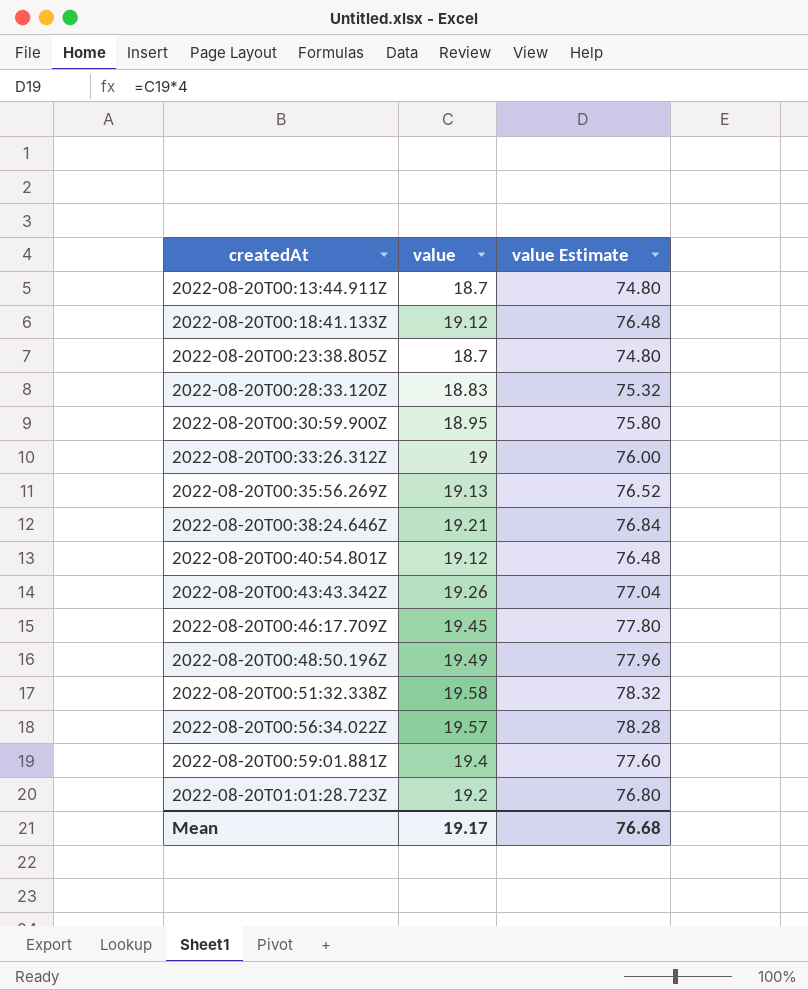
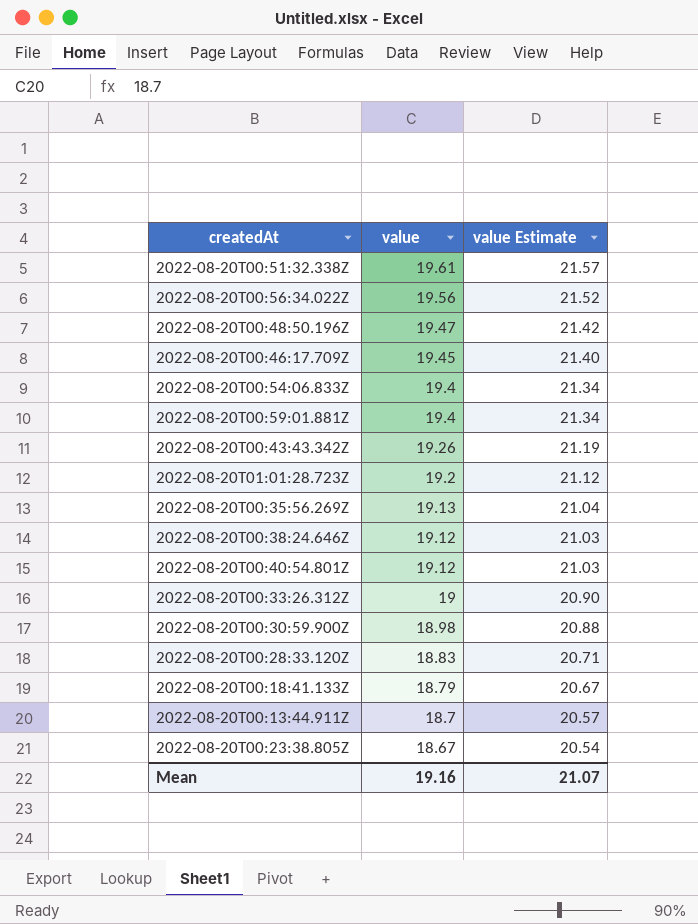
row order: createdAt ascending -> value descending
column value Estimate | formula: [value] * 4 -> [value] * 1.1
2022-08-20T00:51:32.338Z | value: 19.58 -> 19.61
2022-08-20T00:56:34.022Z | value: 19.57 -> 19.56
2022-08-20T00:48:50.196Z | value: 19.49 -> 19.47
row 2022-08-20T00:54:06.833Z: none -> 19.4 | 21.34
2022-08-20T00:38:24.646Z | value: 19.21 -> 19.12
2022-08-20T00:30:59.900Z | value: 18.95 -> 18.98
2022-08-20T00:18:41.133Z | value: 19.12 -> 18.79
2022-08-20T00:23:38.805Z | value: 18.7 -> 18.67
Mean | value: 19.17 -> 19.16
Mean | value Estimate: 76.68 -> 21.07

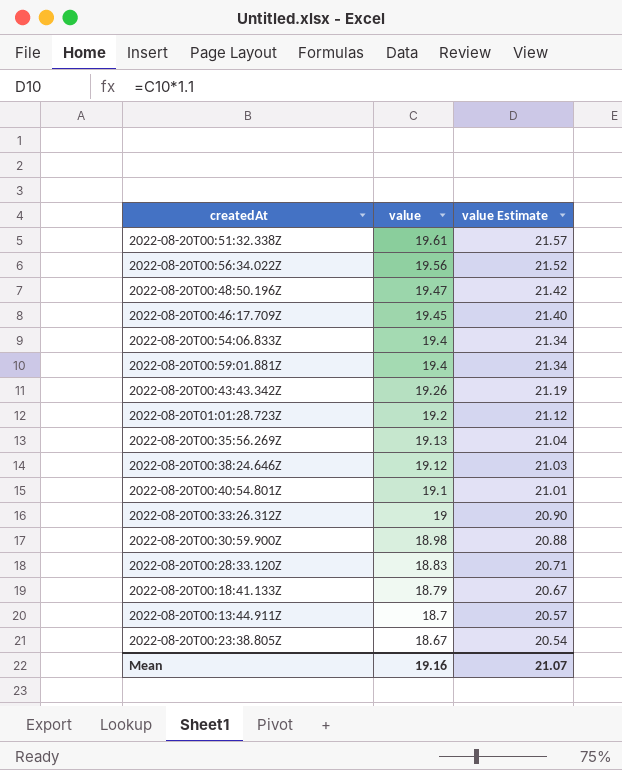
2022-08-20T00:40:54.801Z | value: 19.12 -> 19.1
2022-08-20T00:40:54.801Z | value Estimate: 21.03 -> 21.01

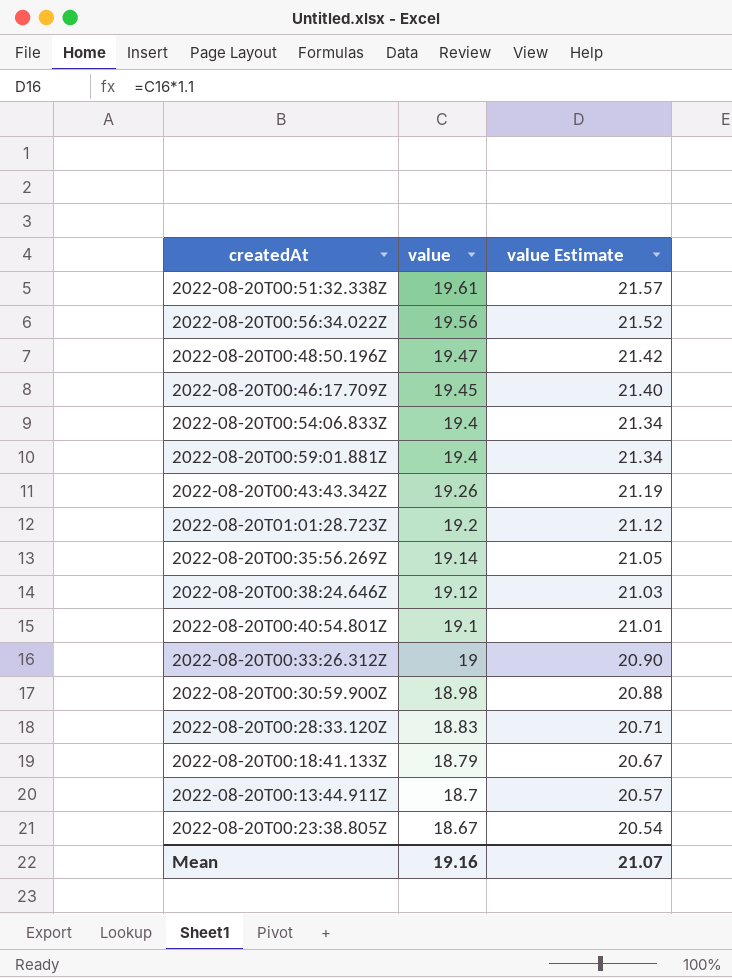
2022-08-20T00:35:56.269Z | value: 19.13 -> 19.14
2022-08-20T00:35:56.269Z | value Estimate: 21.04 -> 21.05

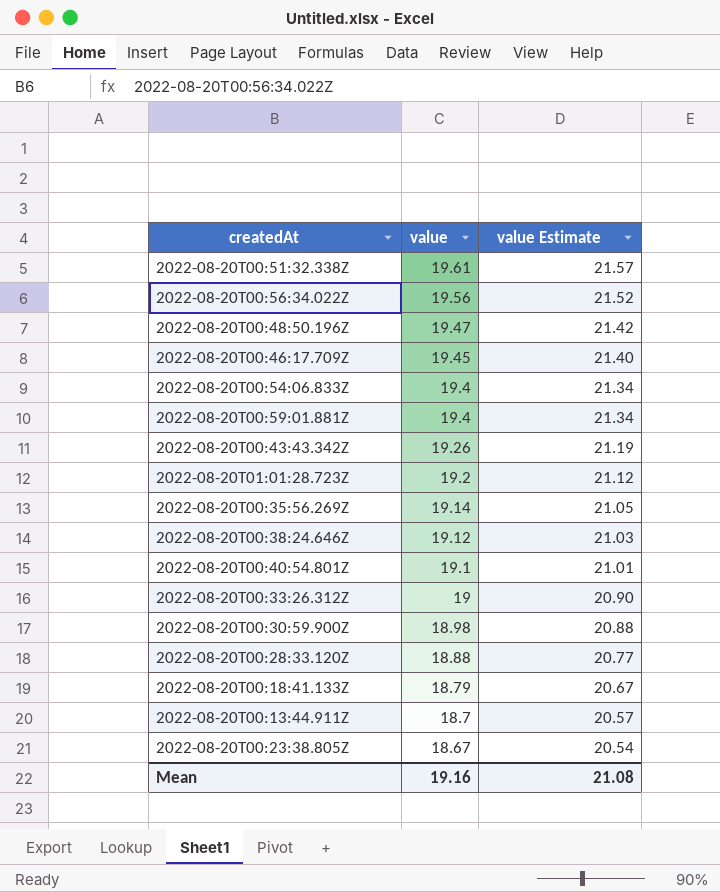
2022-08-20T00:28:33.120Z | value: 18.83 -> 18.88
2022-08-20T00:28:33.120Z | value Estimate: 20.71 -> 20.77
Mean | value Estimate: 21.07 -> 21.08

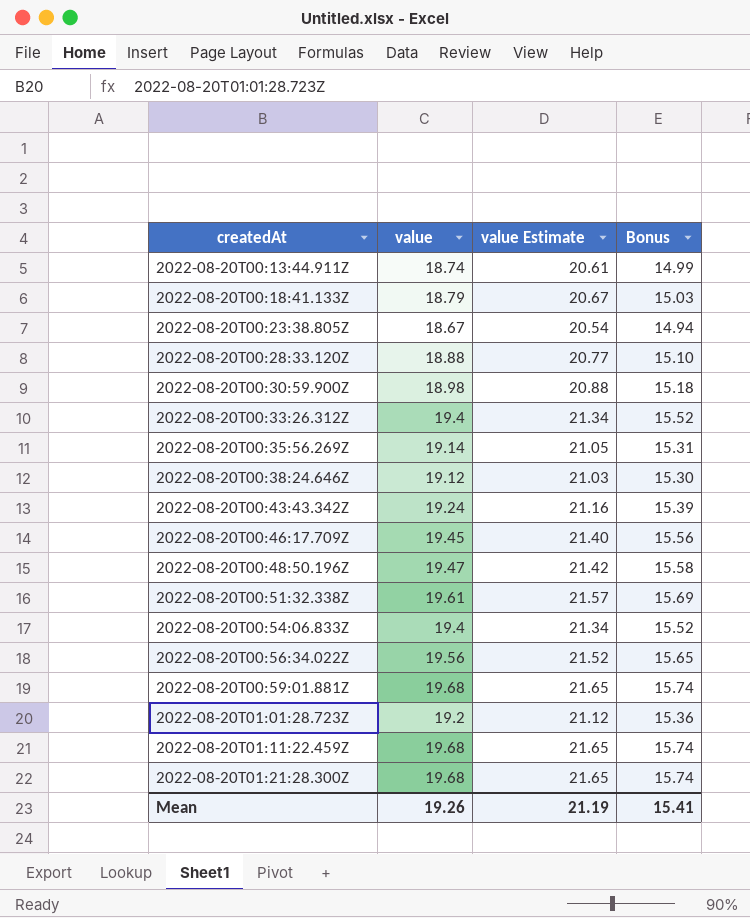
row order: value descending -> createdAt ascending
column Bonus | formula: none -> [value] * 0.8
row 2022-08-20T00:40:54.801Z: 19.1 | 21.01 -> none
2022-08-20T00:13:44.911Z | value: 18.7 -> 18.74
2022-08-20T00:13:44.911Z | value Estimate: 20.57 -> 20.61
2022-08-20T00:33:26.312Z | value: 19 -> 19.4
2022-08-20T00:33:26.312Z | value Estimate: 20.90 -> 21.34
2022-08-20T00:43:43.342Z | value: 19.26 -> 19.24
2022-08-20T00:43:43.342Z | value Estimate: 21.19 -> 21.16
2022-08-20T00:59:01.881Z | value: 19.4 -> 19.68
2022-08-20T00:59:01.881Z | value Estimate: 21.34 -> 21.65
row 2022-08-20T01:11:22.459Z: none -> 19.68 | 21.65 | 15.74
row 2022-08-20T01:21:28.300Z: none -> 19.68 | 21.65 | 15.74
Mean | value: 19.16 -> 19.26
Mean | value Estimate: 21.08 -> 21.19

